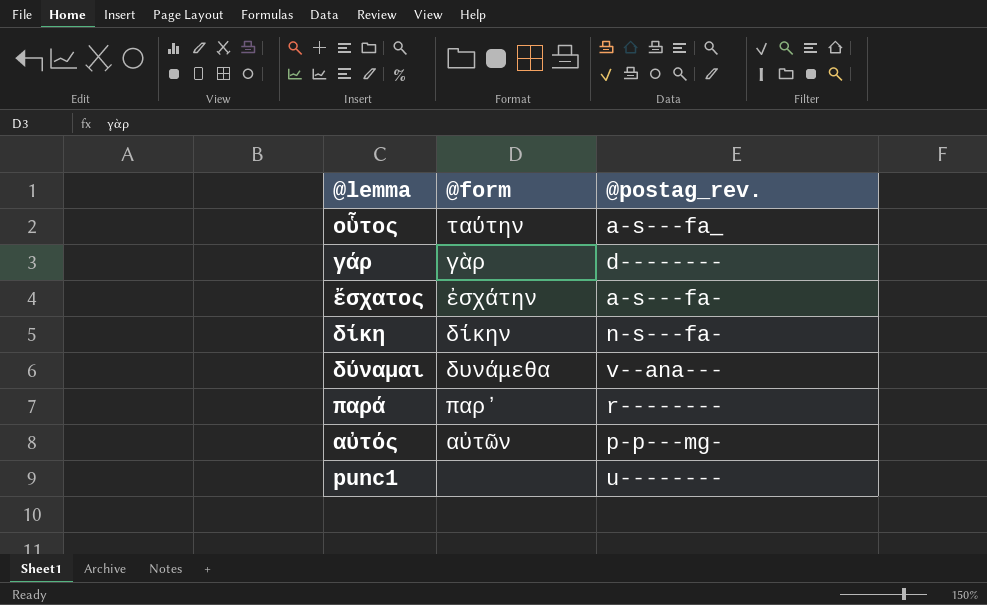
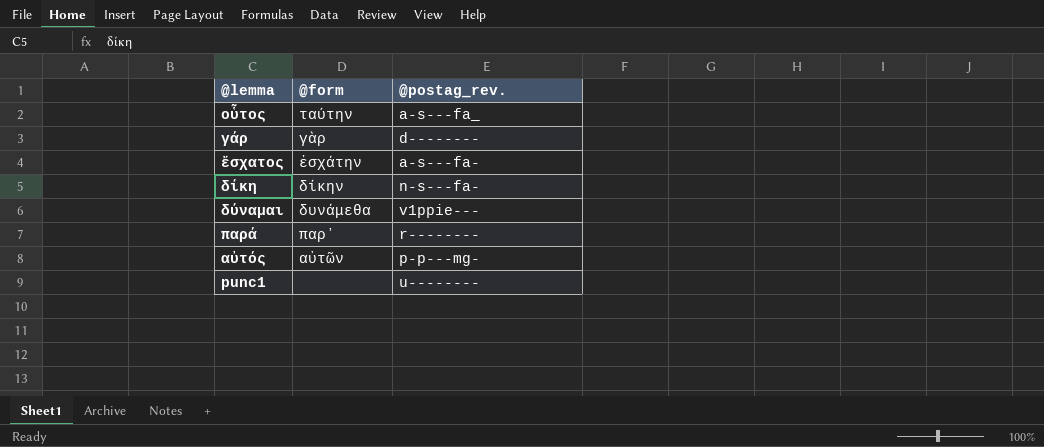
δύναμαι | @postag_rev.: v--ana--- -> v1ppie---

